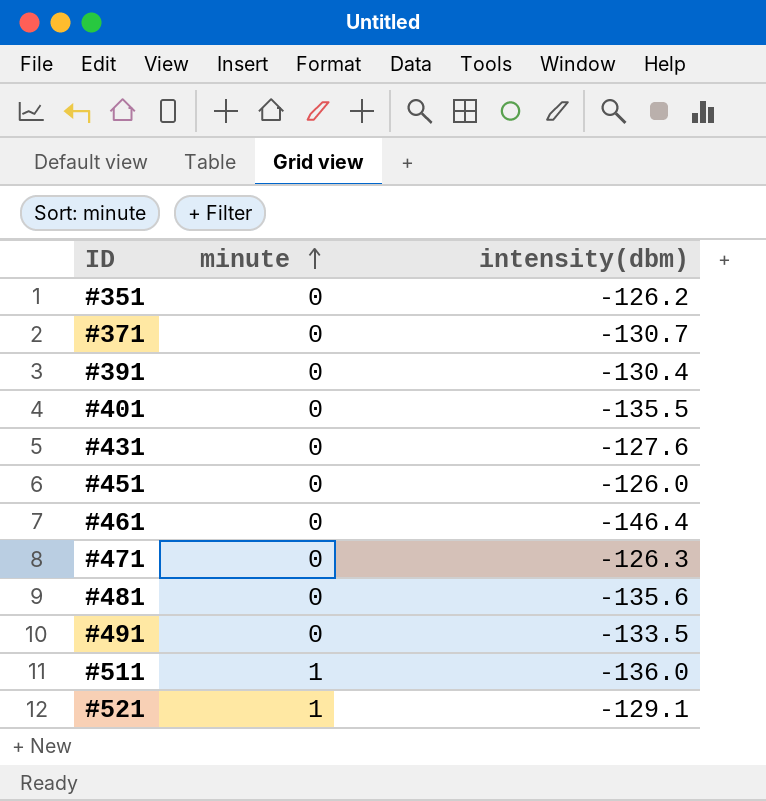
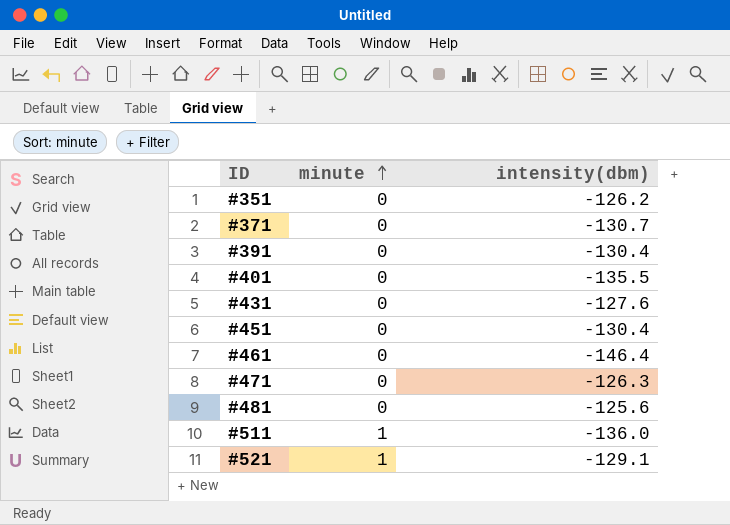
row #491: 0 | -133.5 -> none
#451 | intensity(dbm): -126.0 -> -130.4
#481 | intensity(dbm): -135.6 -> -125.6

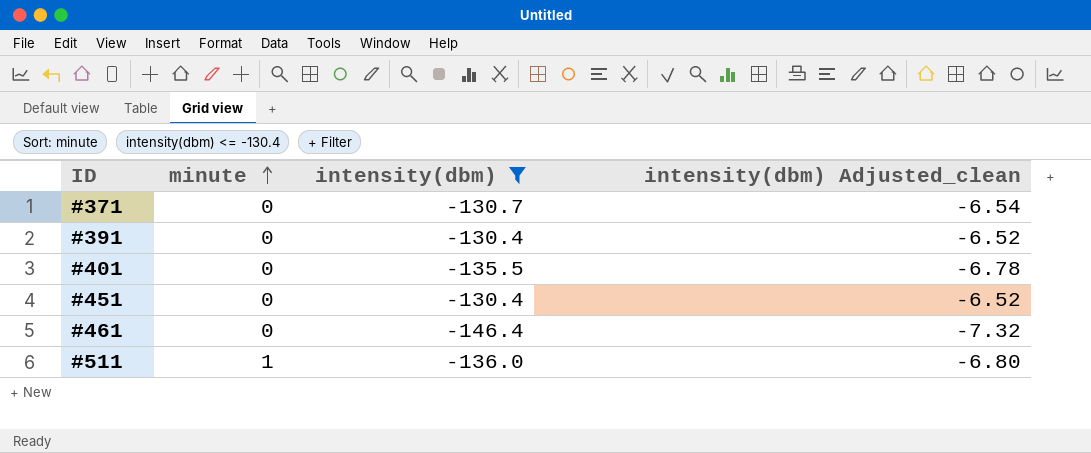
filter: none -> intensity(dbm) <= -130.4
column intensity(dbm) Adjusted_clean | formula: none -> [intensity(dbm)] * 0.05

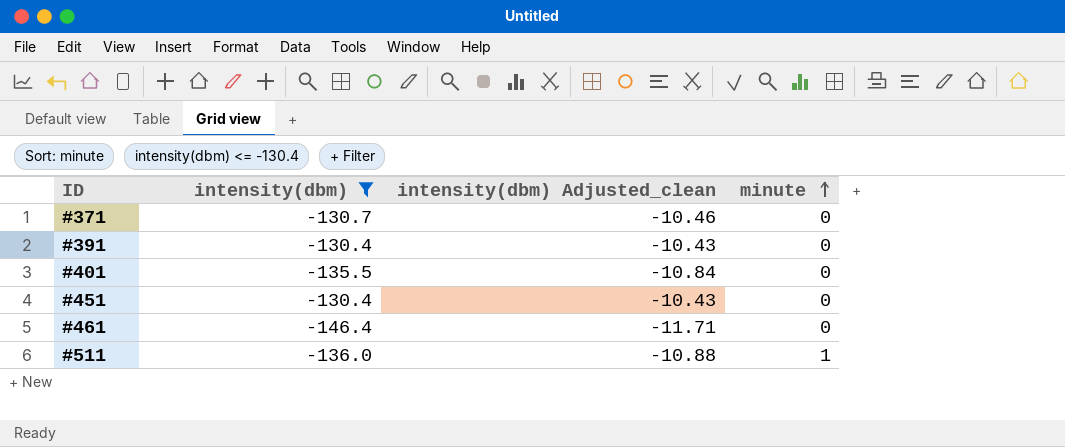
column intensity(dbm) Adjusted_clean | formula: [intensity(dbm)] * 0.05 -> [intensity(dbm)] * 0.08
column minute | position: 2 -> 4

